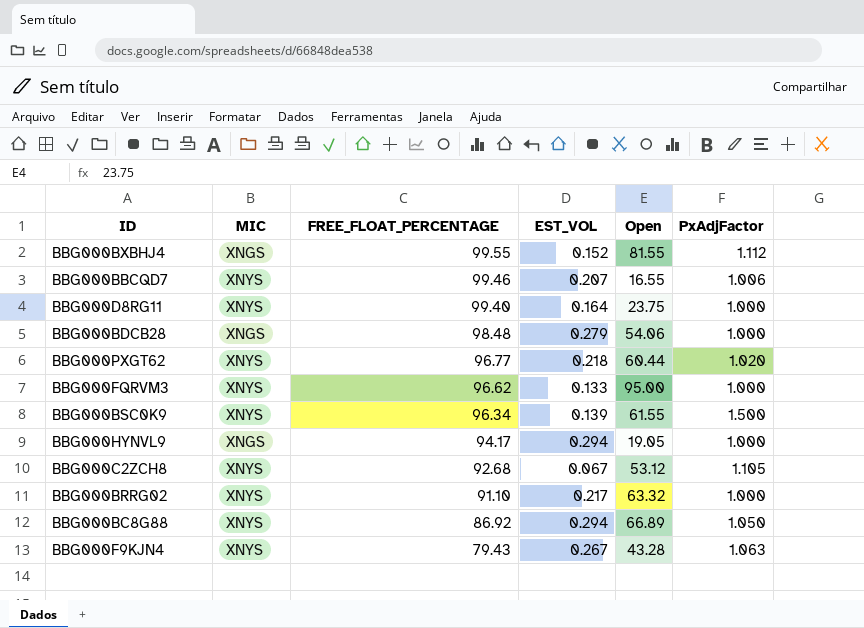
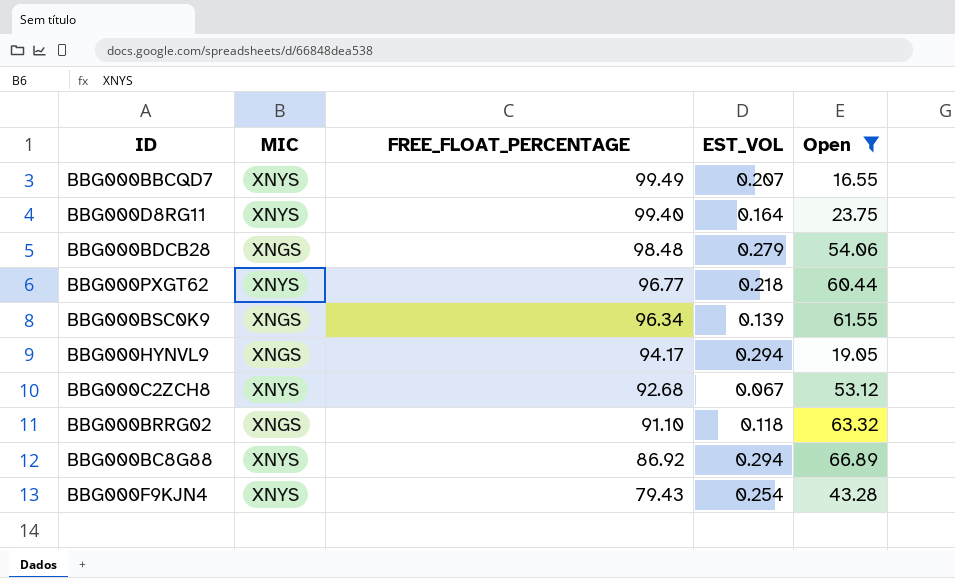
filter: none -> Open <= 66.89
column PxAdjFactor | position: 6 -> none
BBG000BBCQD7 | FREE_FLOAT_PERCENTAGE: 99.46 -> 99.49
BBG000BSC0K9 | MIC: XNYS -> XNGS
BBG000BRRG02 | MIC: XNYS -> XNGS
BBG000BRRG02 | EST_VOL: 0.217 -> 0.118
BBG000F9KJN4 | EST_VOL: 0.267 -> 0.254

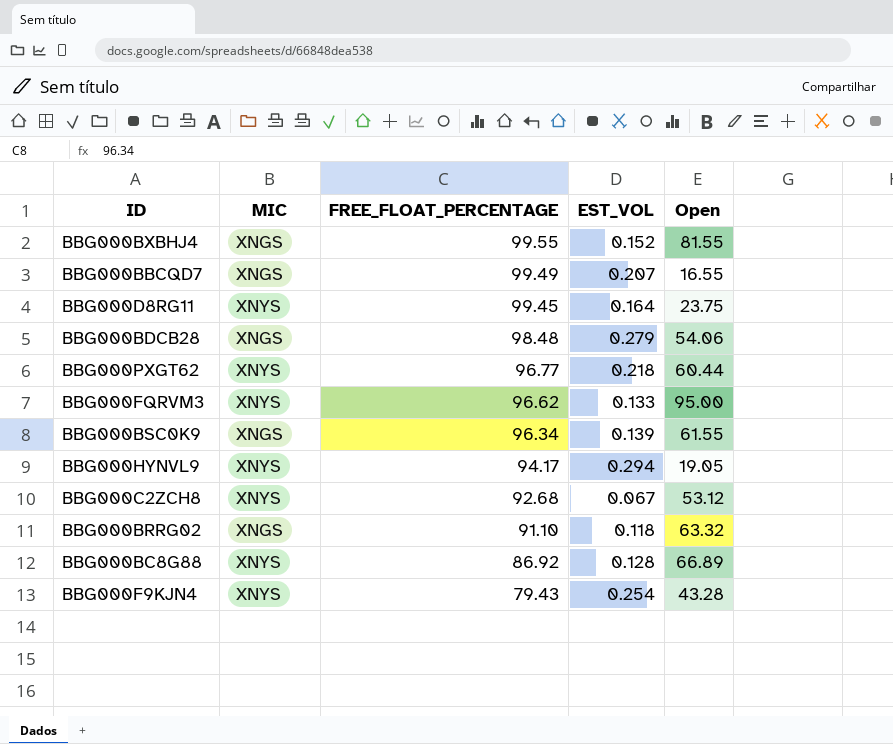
filter: Open <= 66.89 -> none
BBG000BBCQD7 | MIC: XNYS -> XNGS
BBG000D8RG11 | FREE_FLOAT_PERCENTAGE: 99.40 -> 99.45
BBG000HYNVL9 | MIC: XNGS -> XNYS
BBG000BC8G88 | EST_VOL: 0.294 -> 0.128

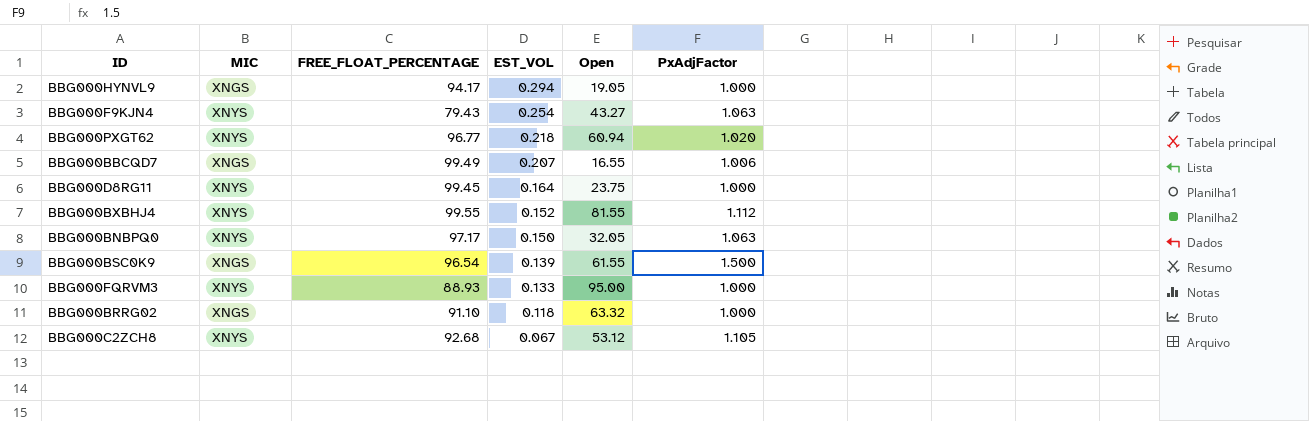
row order: FREE_FLOAT_PERCENTAGE descending -> EST_VOL descending
column PxAdjFactor | position: none -> 6
row BBG000BDCB28: XNGS | 98.48 | 0.279 | 54.06 -> none
row BBG000BC8G88: XNYS | 86.92 | 0.128 | 66.89 -> none
BBG000HYNVL9 | MIC: XNYS -> XNGS
BBG000F9KJN4 | Open: 43.28 -> 43.27
BBG000PXGT62 | Open: 60.44 -> 60.94
BBG000BXBHJ4 | MIC: XNGS -> XNYS
row BBG000BNBPQ0: none -> XNYS | 97.17 | 0.150 | 32.05 | 1.063
BBG000BSC0K9 | FREE_FLOAT_PERCENTAGE: 96.34 -> 96.54
BBG000FQRVM3 | FREE_FLOAT_PERCENTAGE: 96.62 -> 88.93

